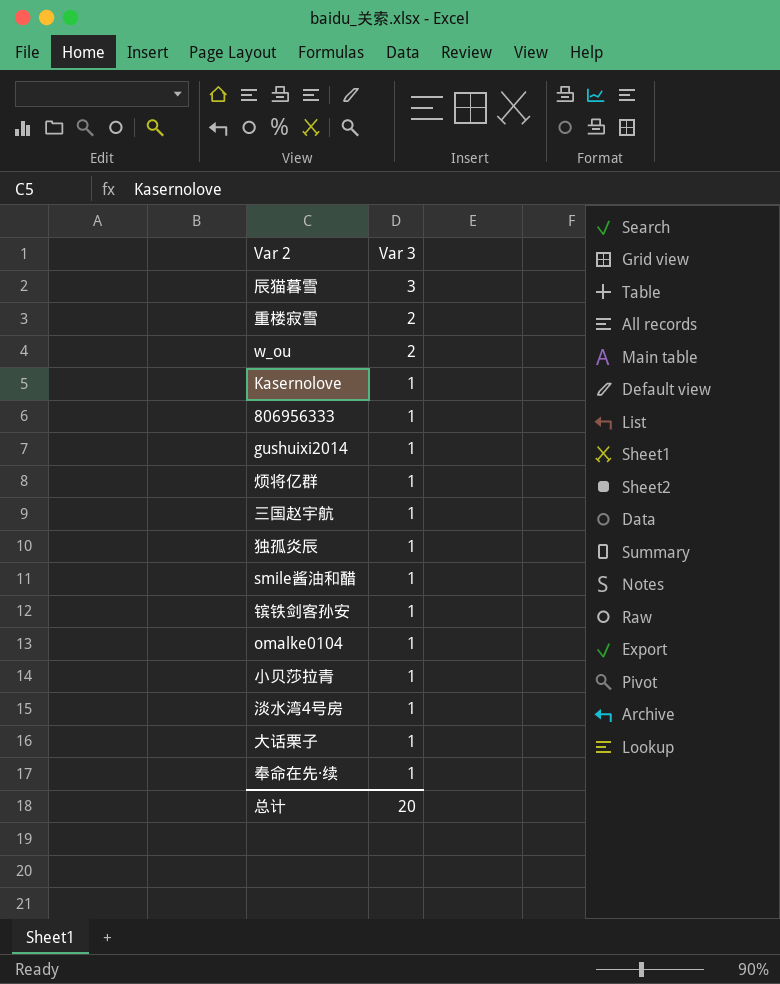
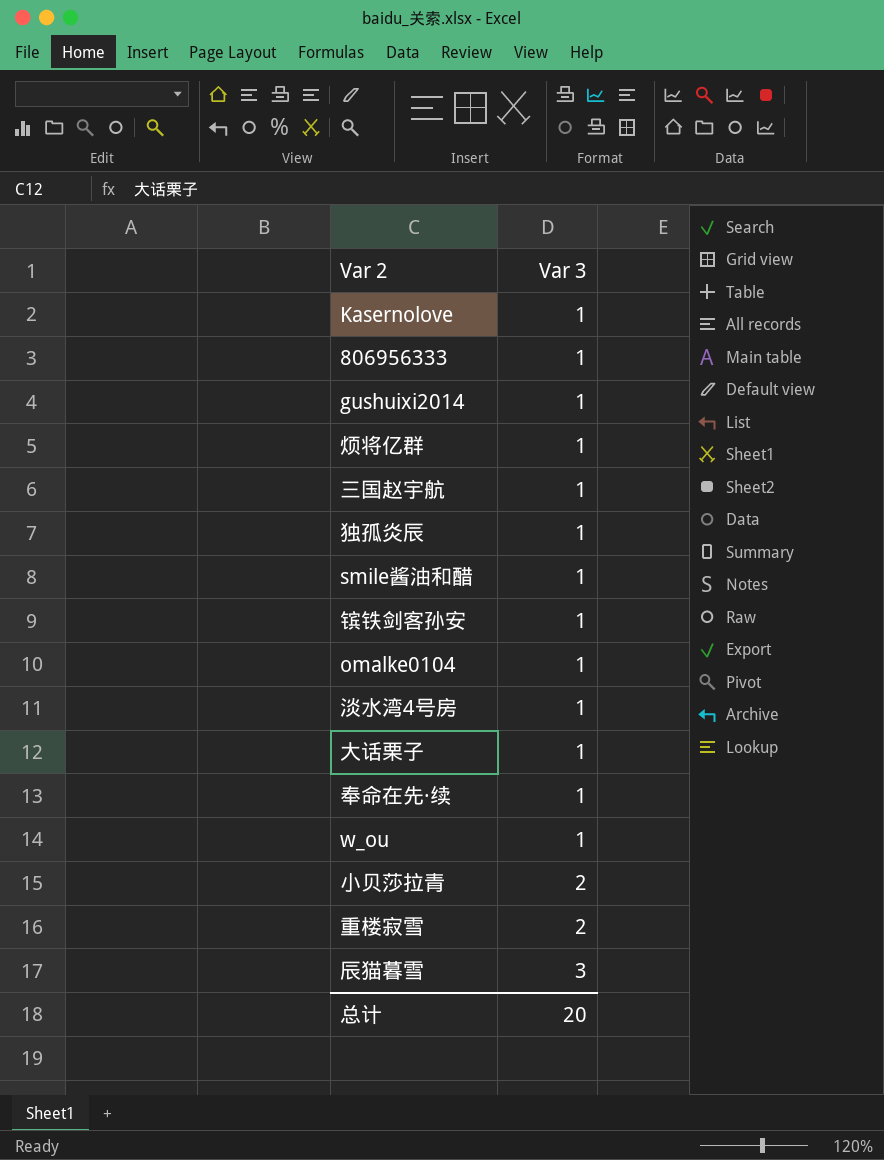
row order: Var 3 descending -> Var 3 ascending
w_ou | Var 3: 2 -> 1
小贝莎拉青 | Var 3: 1 -> 2

